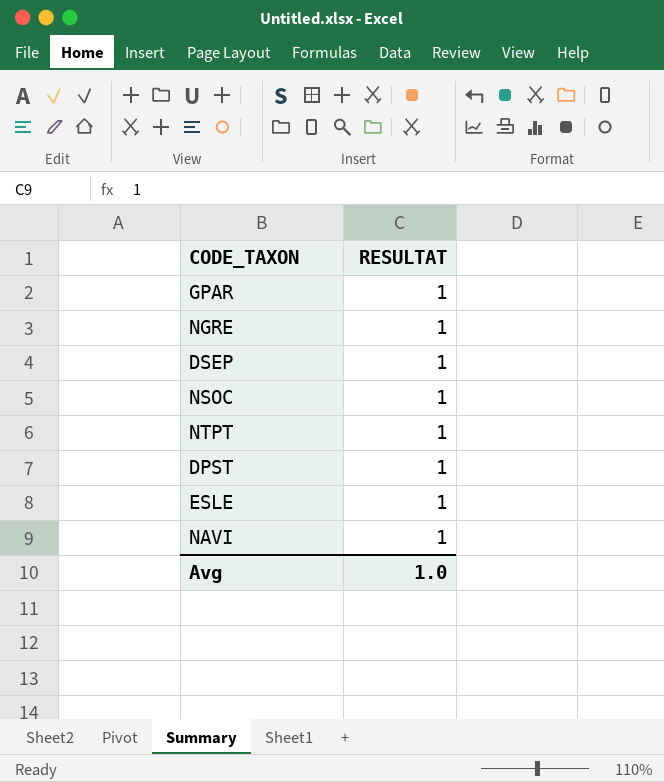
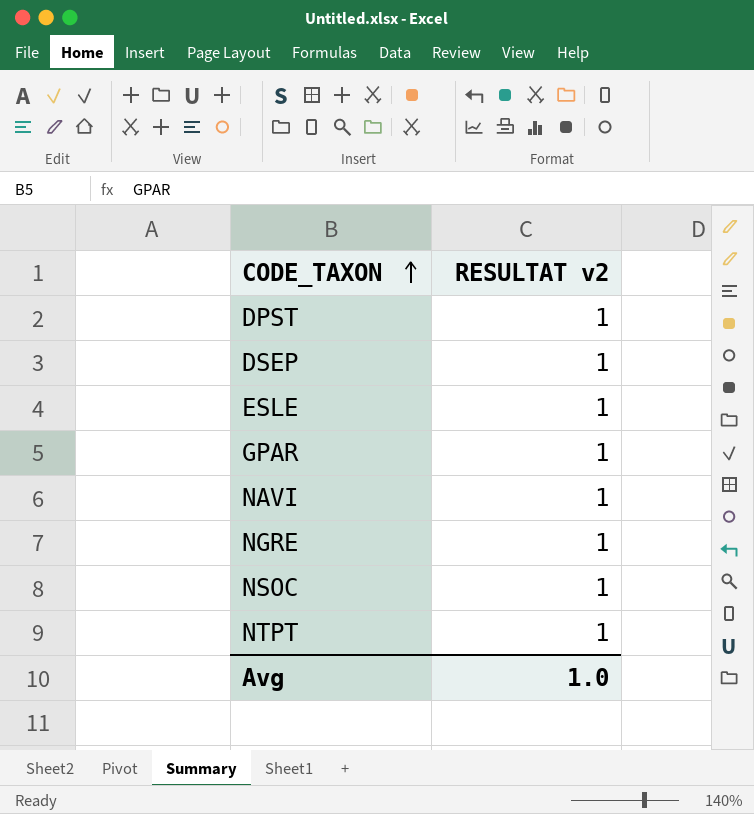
row order: none -> CODE_TAXON ascending
column name: RESULTAT -> RESULTAT v2

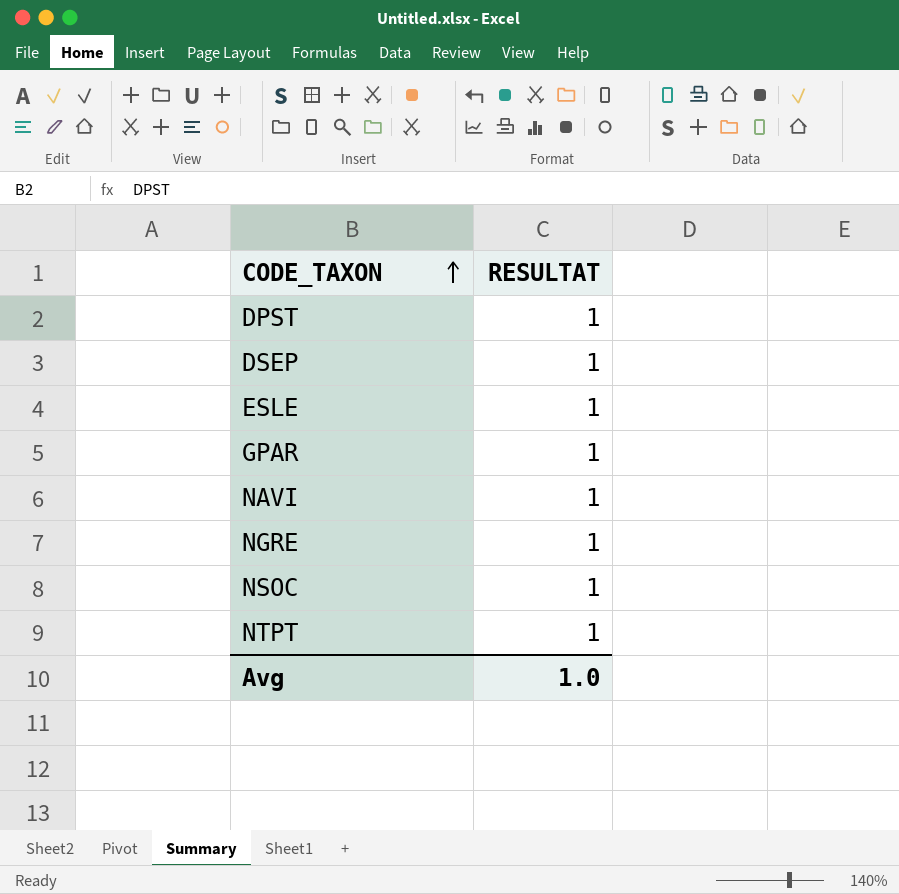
column name: RESULTAT v2 -> RESULTAT

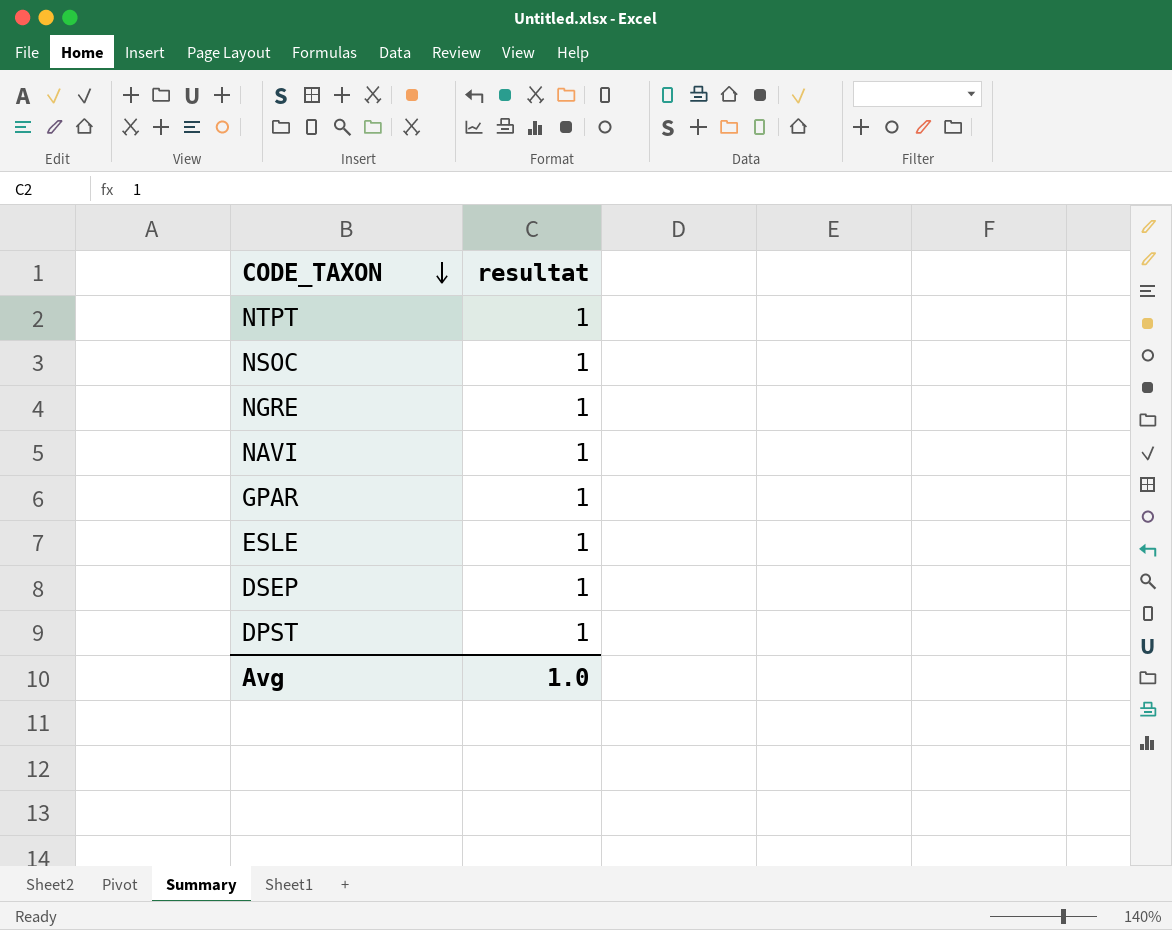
row order: CODE_TAXON ascending -> CODE_TAXON descending
column name: RESULTAT -> resultat

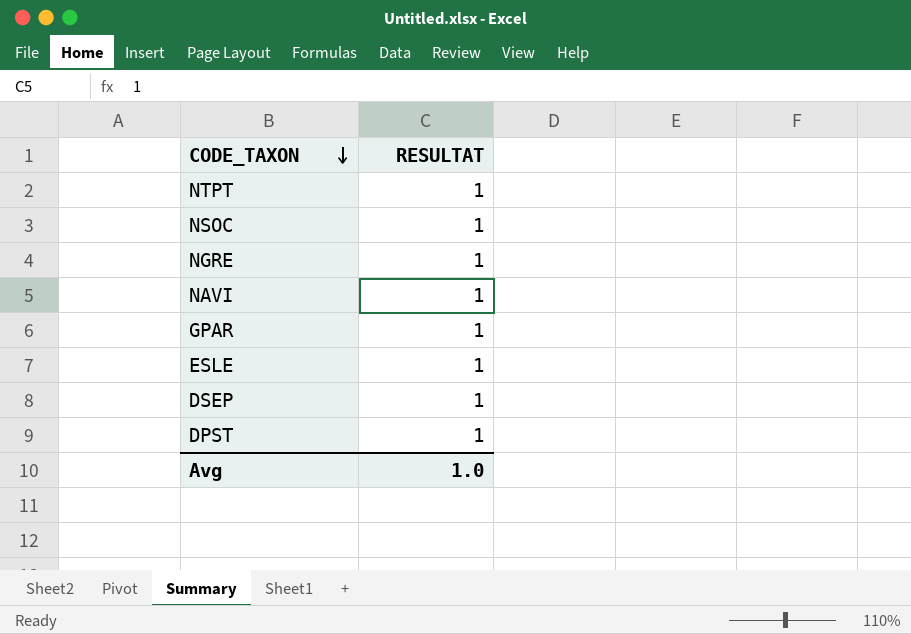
column name: resultat -> RESULTAT

